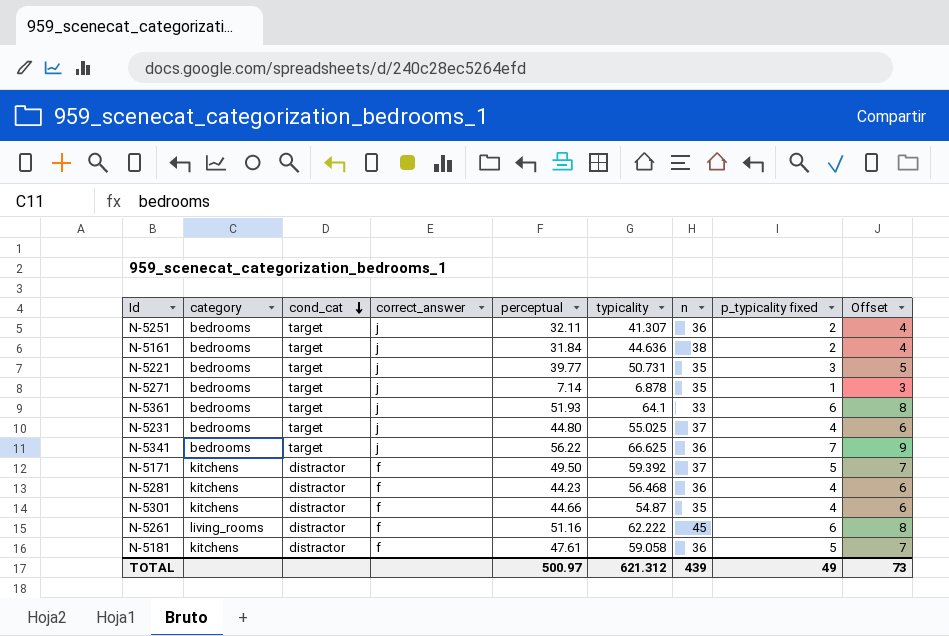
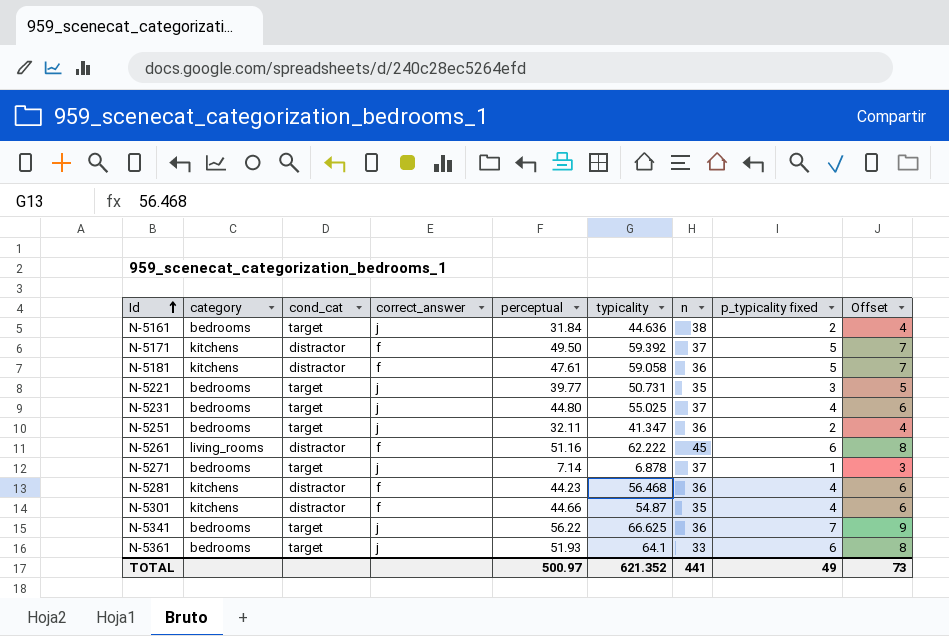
row order: cond_cat descending -> Id ascending
N-5251 | typicality: 41.307 -> 41.347
N-5271 | n: 35 -> 37
TOTAL | typicality: 621.312 -> 621.352
TOTAL | n: 439 -> 441

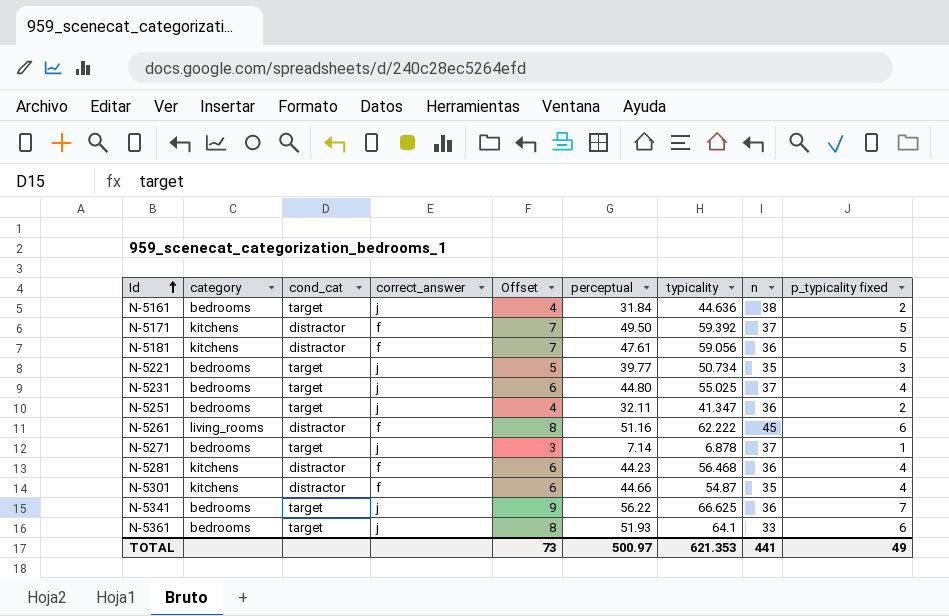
column Offset | position: 9 -> 5
N-5181 | typicality: 59.058 -> 59.056
N-5221 | typicality: 50.731 -> 50.734
TOTAL | typicality: 621.352 -> 621.353

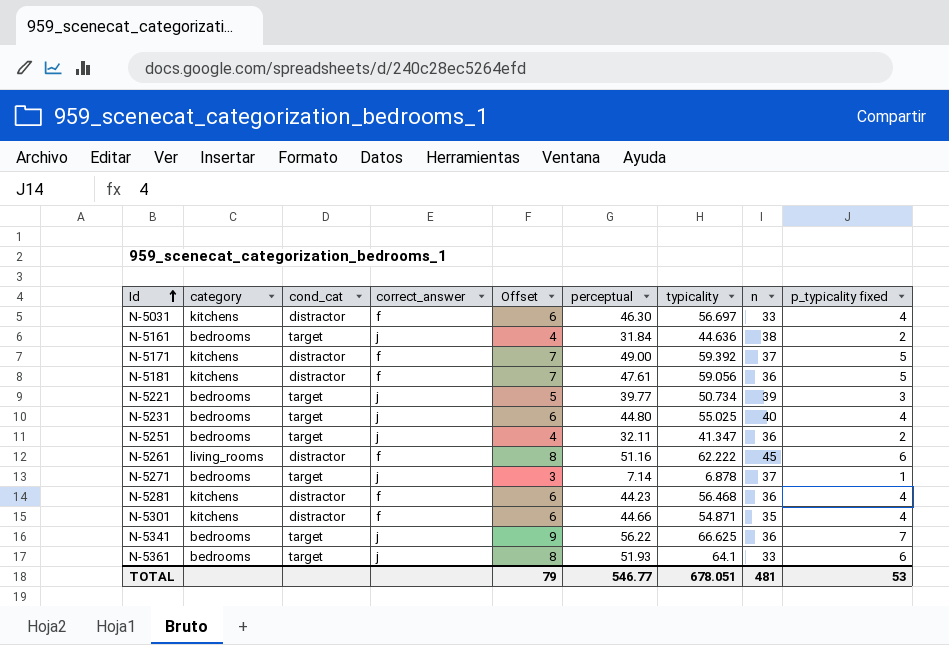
row N-5031: none -> kitchens | distractor | f | 6 | 46.30 | 56.697 | 33 | 4
N-5171 | perceptual: 49.50 -> 49.00
N-5221 | n: 35 -> 39
N-5231 | n: 37 -> 40
N-5301 | typicality: 54.87 -> 54.871
TOTAL | Offset: 73 -> 79
TOTAL | perceptual: 500.97 -> 546.77
TOTAL | typicality: 621.353 -> 678.051
TOTAL | n: 441 -> 481
TOTAL | p_typicality fixed: 49 -> 53

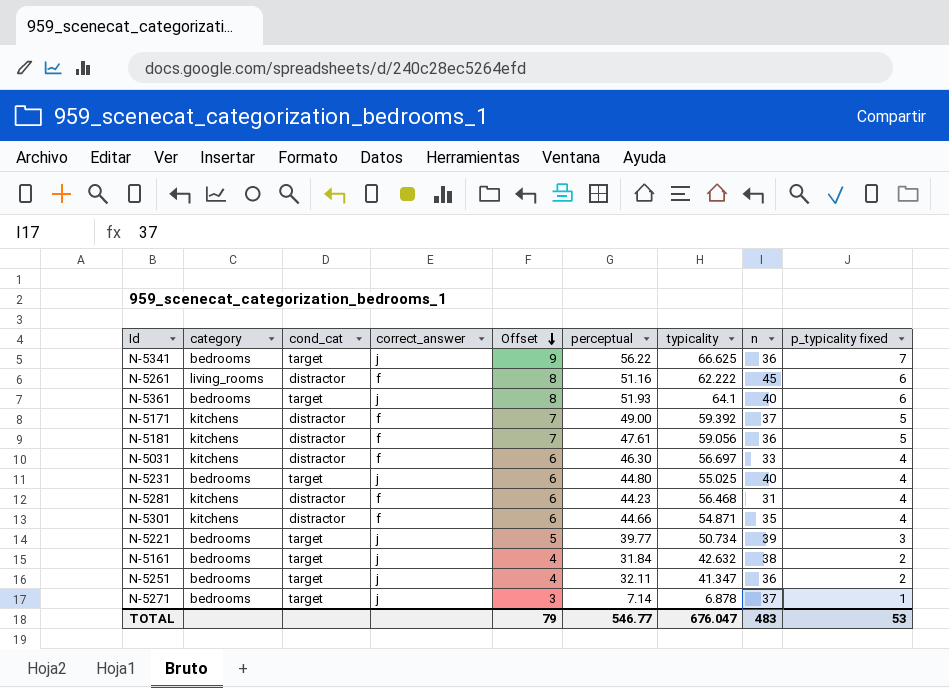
row order: Id ascending -> Offset descending
N-5361 | n: 33 -> 40
N-5281 | n: 36 -> 31
N-5161 | typicality: 44.636 -> 42.632
TOTAL | typicality: 678.051 -> 676.047
TOTAL | n: 481 -> 483

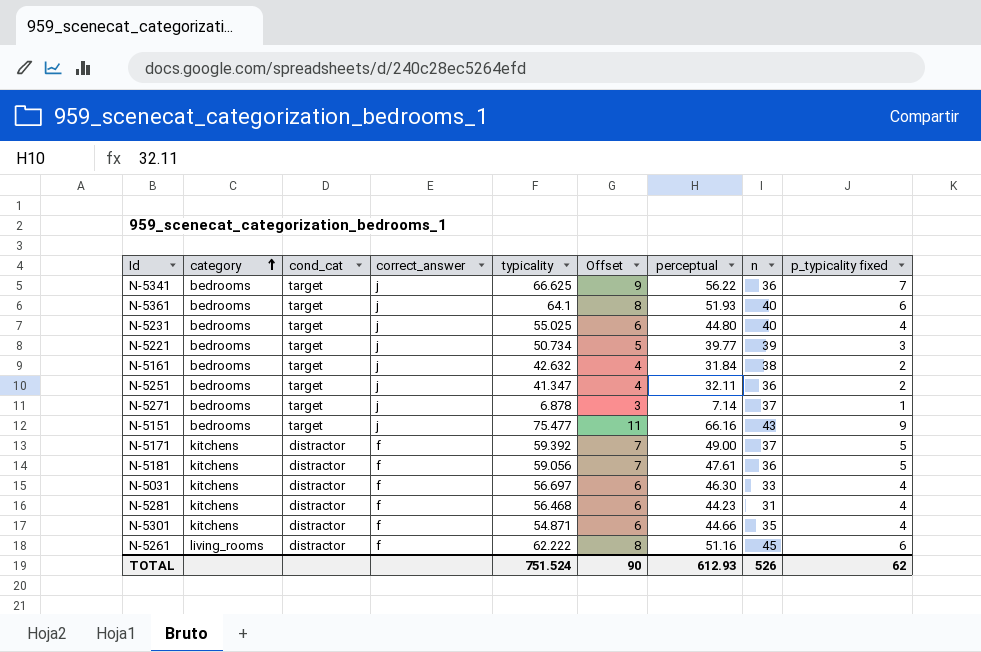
row order: Offset descending -> category ascending
column typicality | position: 7 -> 5
row N-5151: none -> bedrooms | target | j | 75.477 | 11 | 66.16 | 43 | 9
TOTAL | typicality: 676.047 -> 751.524
TOTAL | Offset: 79 -> 90
TOTAL | perceptual: 546.77 -> 612.93
TOTAL | n: 483 -> 526
TOTAL | p_typicality fixed: 53 -> 62

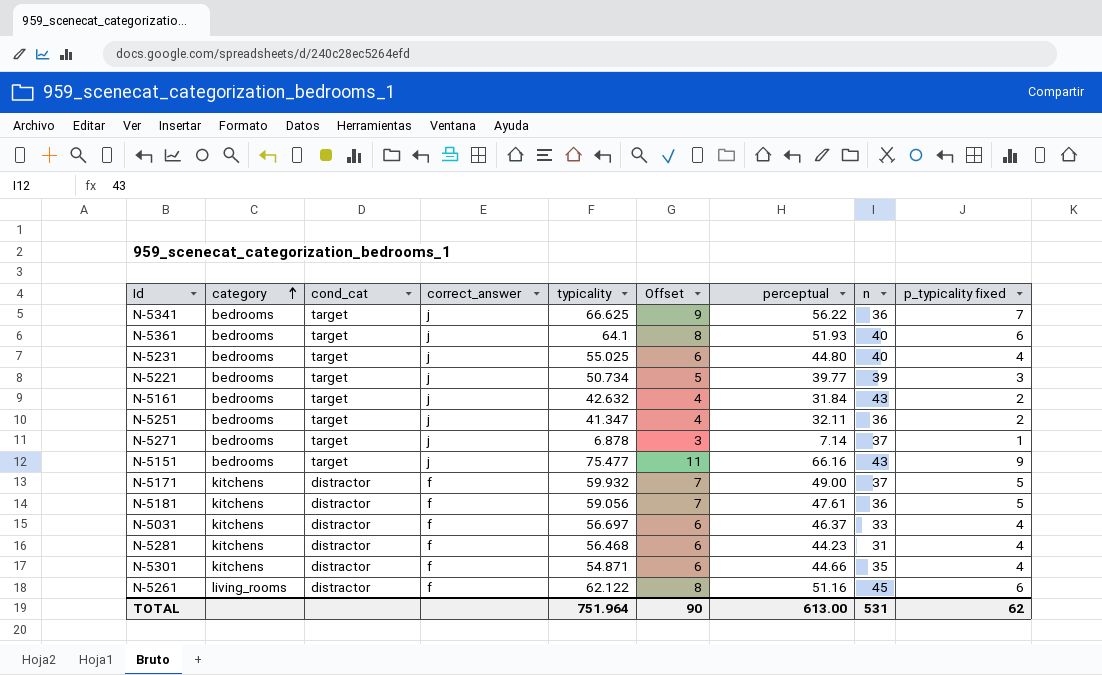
N-5161 | n: 38 -> 43
N-5171 | typicality: 59.392 -> 59.932
N-5031 | perceptual: 46.30 -> 46.37
N-5261 | typicality: 62.222 -> 62.122
TOTAL | typicality: 751.524 -> 751.964
TOTAL | perceptual: 612.93 -> 613.00
TOTAL | n: 526 -> 531

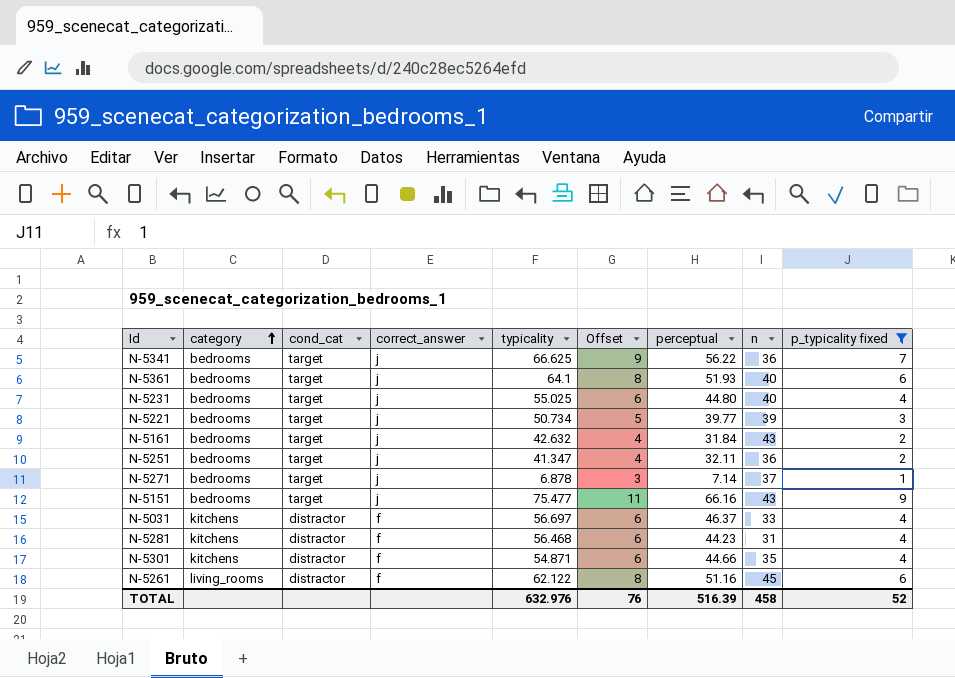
filter: none -> p_typicality fixed != 5
TOTAL | typicality: 751.964 -> 632.976
TOTAL | Offset: 90 -> 76
TOTAL | perceptual: 613.00 -> 516.39
TOTAL | n: 531 -> 458
TOTAL | p_typicality fixed: 62 -> 52

